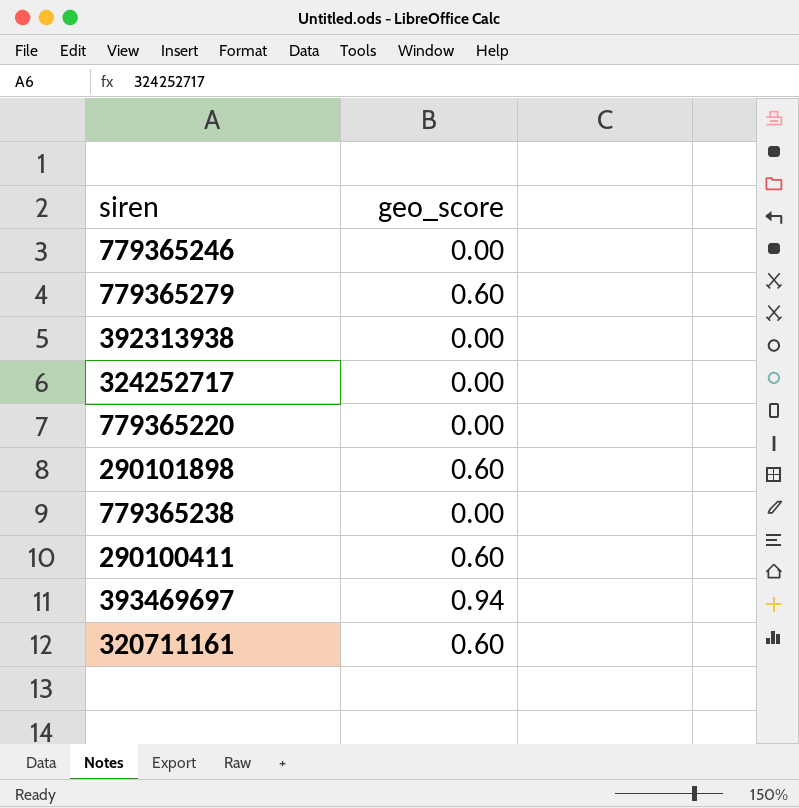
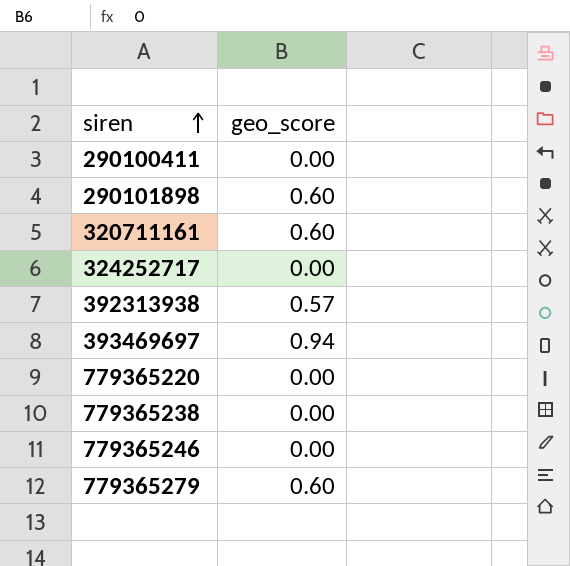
row order: none -> siren ascending
290100411 | geo_score: 0.60 -> 0.00
392313938 | geo_score: 0.00 -> 0.57

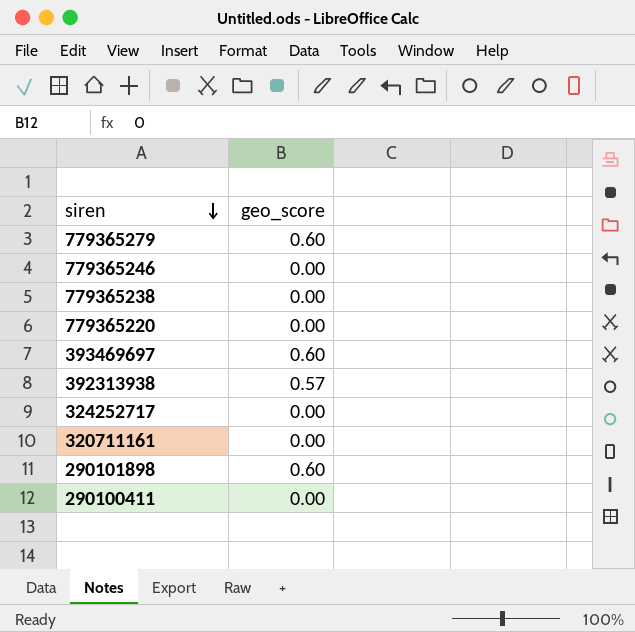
row order: siren ascending -> siren descending
393469697 | geo_score: 0.94 -> 0.60
320711161 | geo_score: 0.60 -> 0.00

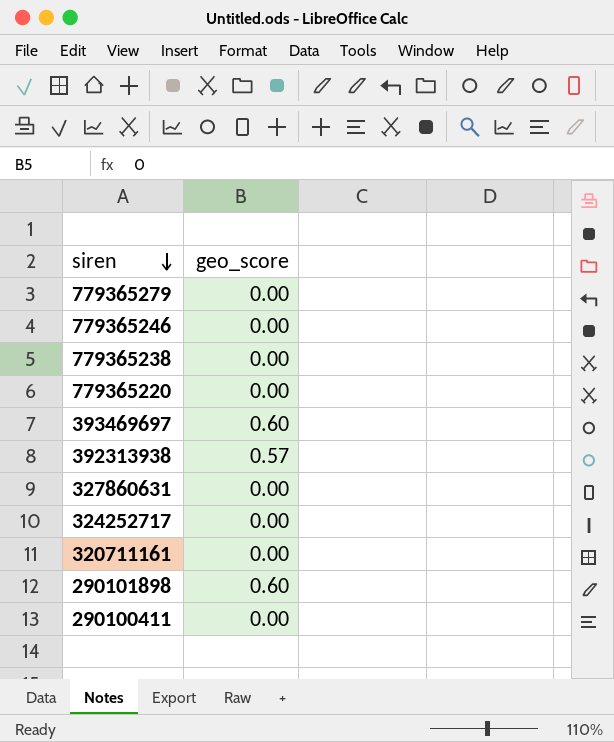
779365279 | geo_score: 0.60 -> 0.00
row 327860631: none -> 0.00

